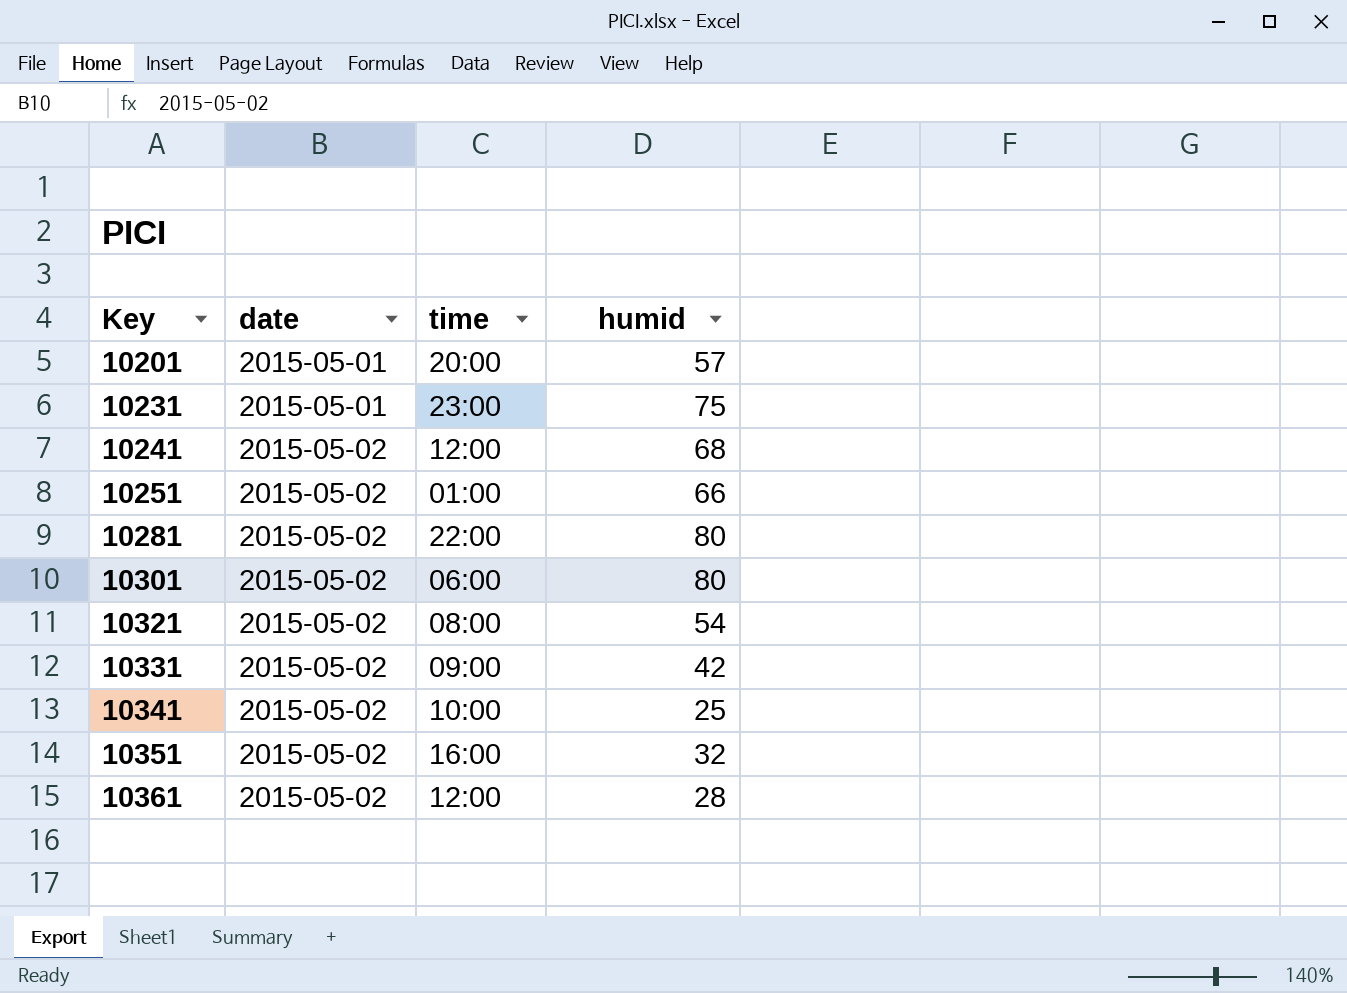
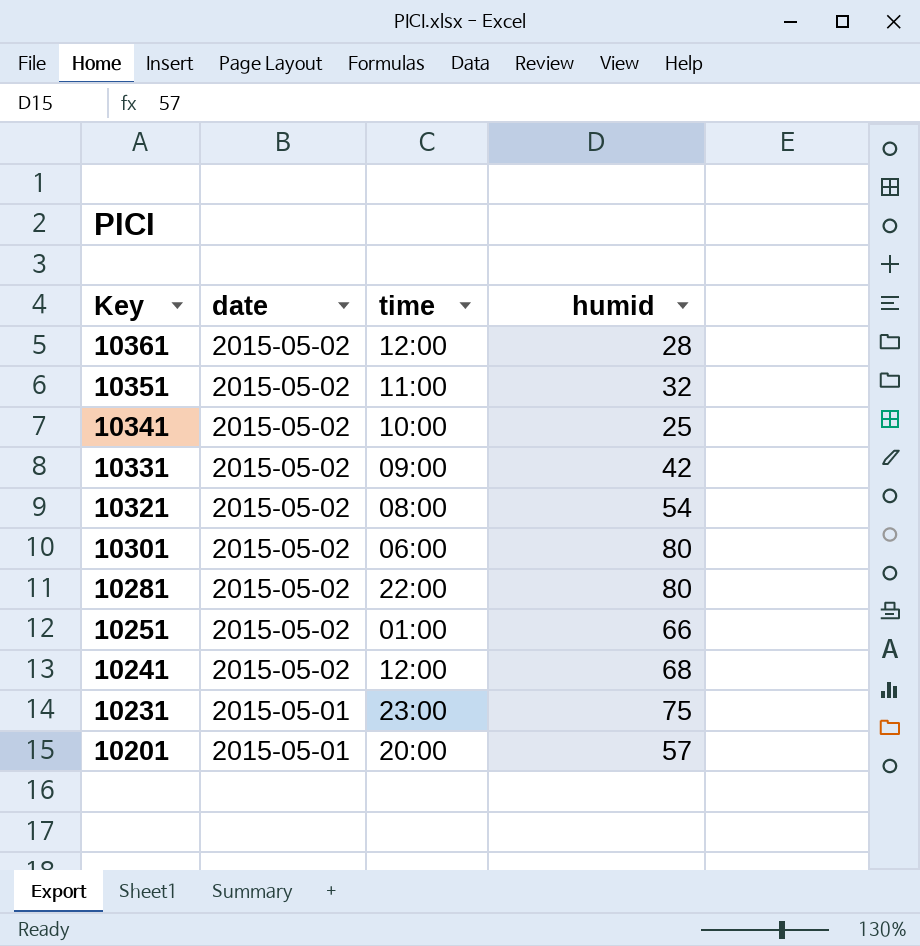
row order: Key ascending -> Key descending
10351 | time: 16:00 -> 11:00

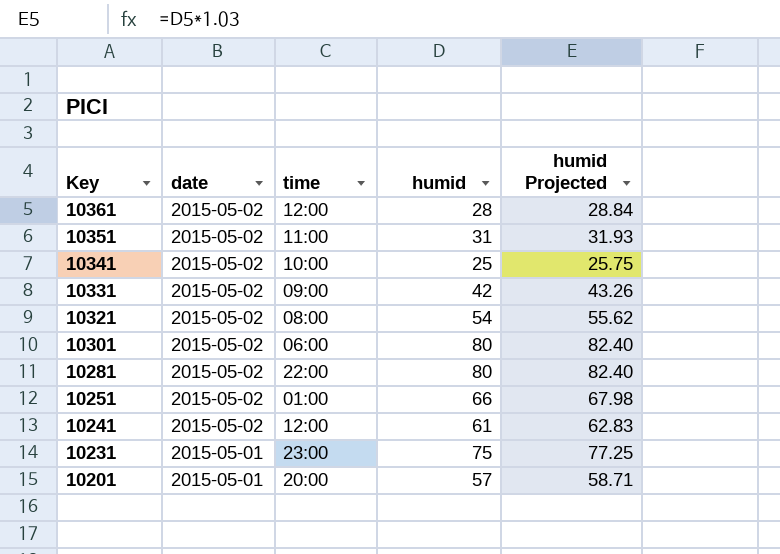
column humid Projected | formula: none -> [humid] * 1.03
10351 | humid: 32 -> 31
10241 | humid: 68 -> 61

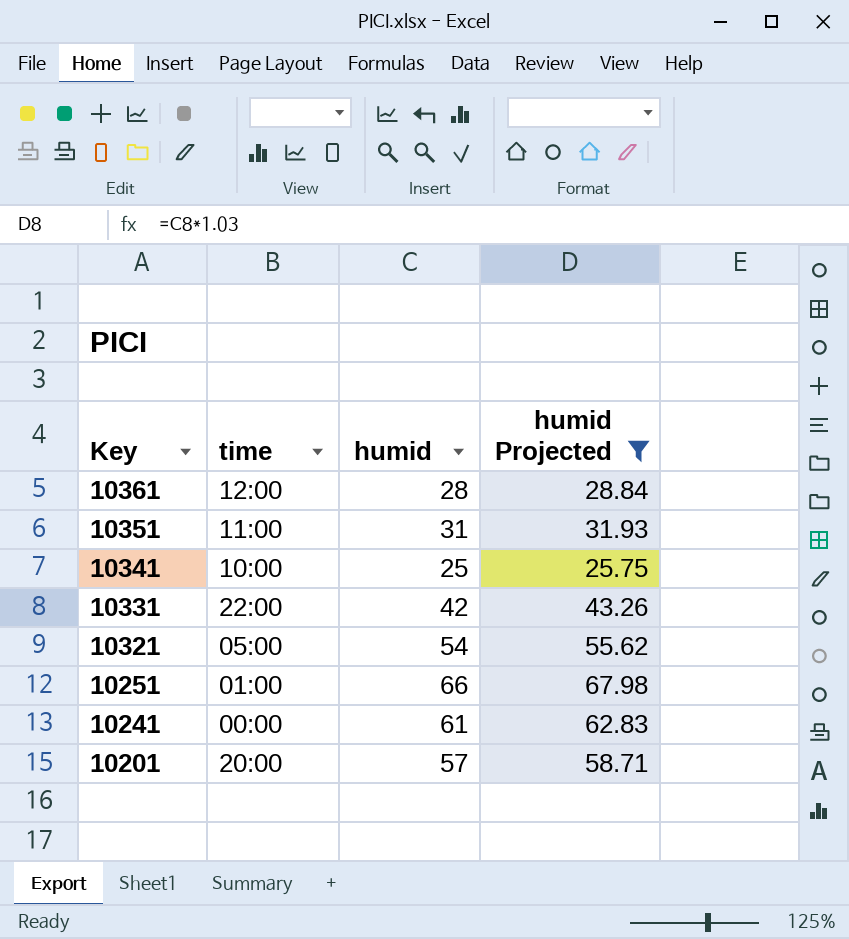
filter: none -> humid Projected <= 67.98
column date | position: 2 -> none
10331 | time: 09:00 -> 22:00
10321 | time: 08:00 -> 05:00
10241 | time: 12:00 -> 00:00

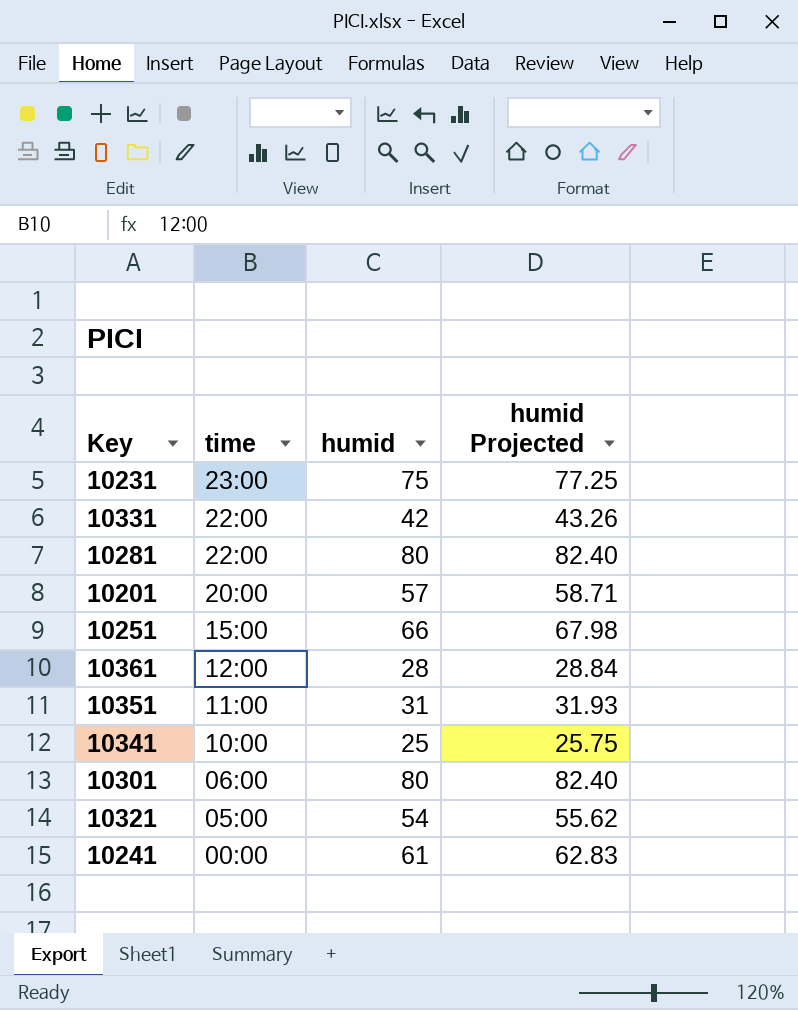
filter: humid Projected <= 67.98 -> none
row order: Key descending -> time descending
10251 | time: 01:00 -> 15:00

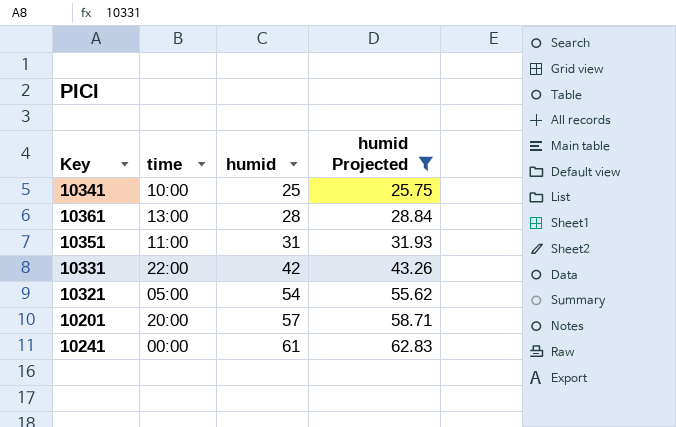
filter: none -> humid Projected <= 62.83
row order: time descending -> humid ascending
10361 | time: 12:00 -> 13:00

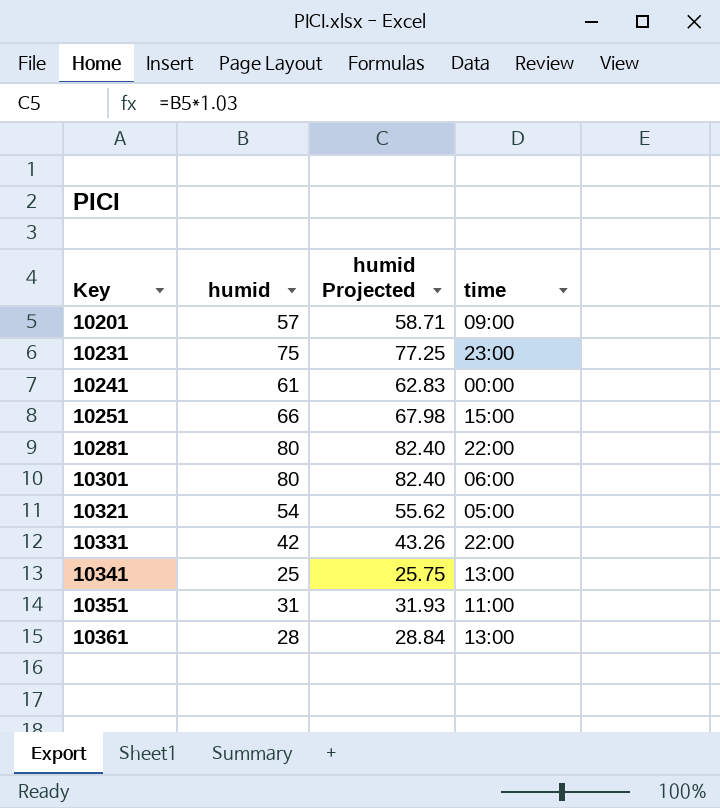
filter: humid Projected <= 62.83 -> none
row order: humid ascending -> Key ascending
column time | position: 2 -> 4
10201 | time: 20:00 -> 09:00
10341 | time: 10:00 -> 13:00

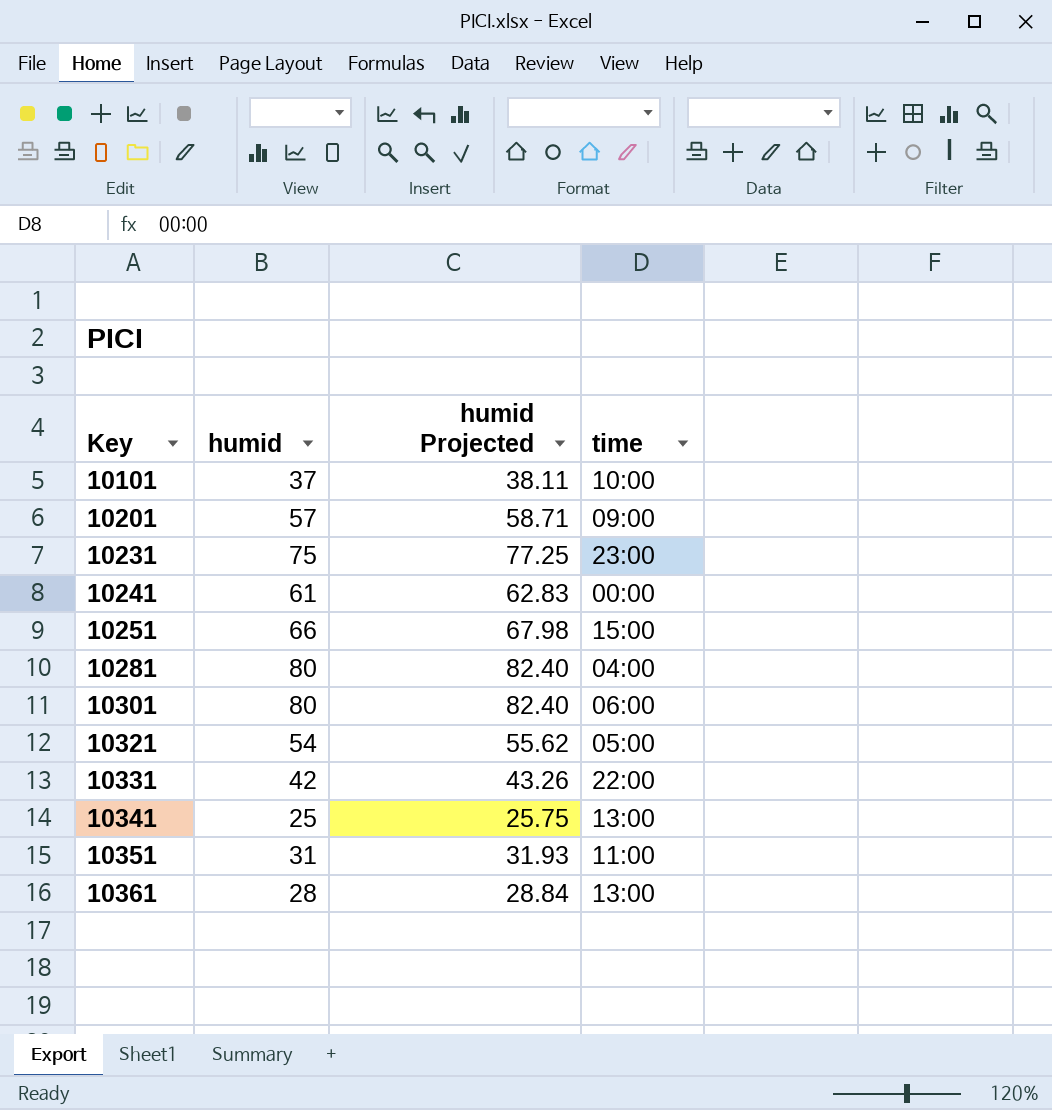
row 10101: none -> 37 | 38.11 | 10:00
10281 | time: 22:00 -> 04:00

